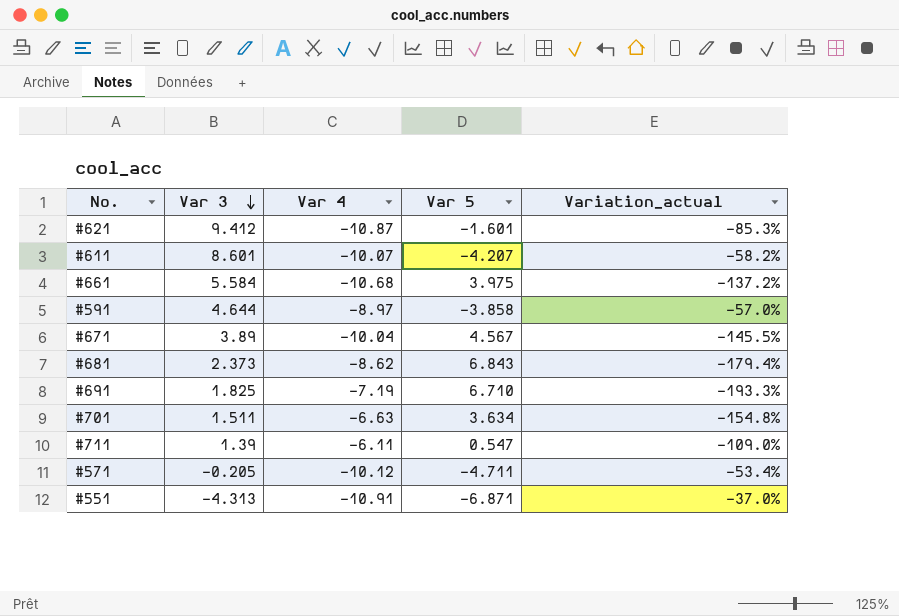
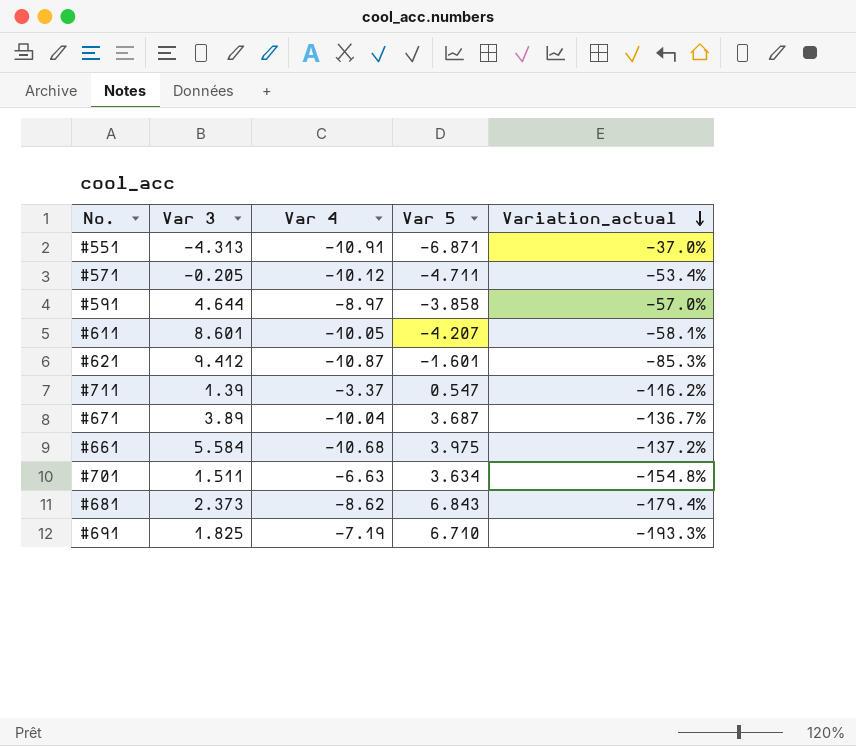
row order: Var 3 descending -> Variation_actual descending
#611 | Var 4: -10.07 -> -10.05
#611 | Variation_actual: -58.2% -> -58.1%
#711 | Var 4: -6.11 -> -3.37
#711 | Variation_actual: -109.0% -> -116.2%
#671 | Var 5: 4.567 -> 3.687
#671 | Variation_actual: -145.5% -> -136.7%

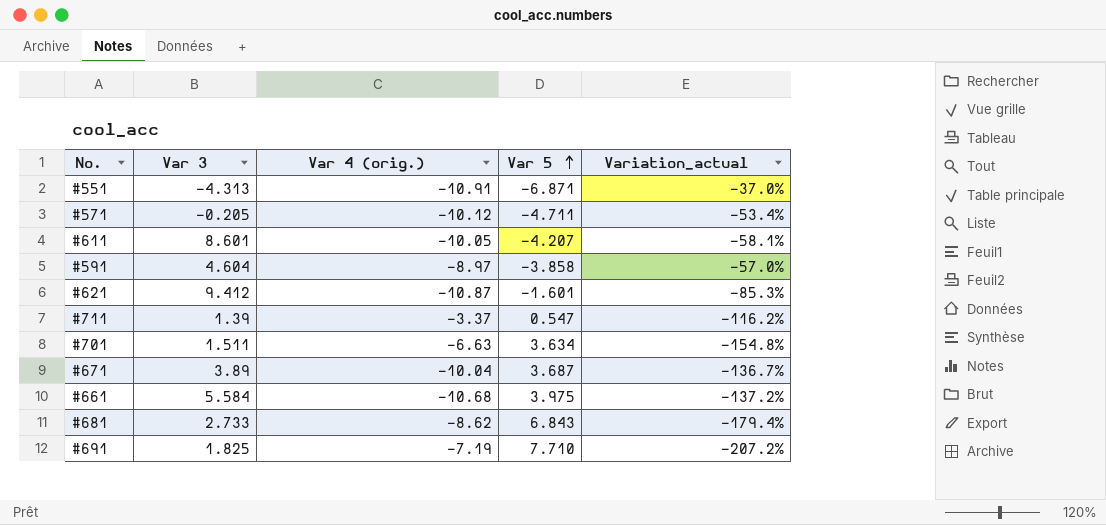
row order: Variation_actual descending -> Var 5 ascending
column name: Var 4 -> Var 4 (orig.)
#591 | Var 3: 4.644 -> 4.604
#681 | Var 3: 2.373 -> 2.733
#691 | Var 5: 6.710 -> 7.710
#691 | Variation_actual: -193.3% -> -207.2%

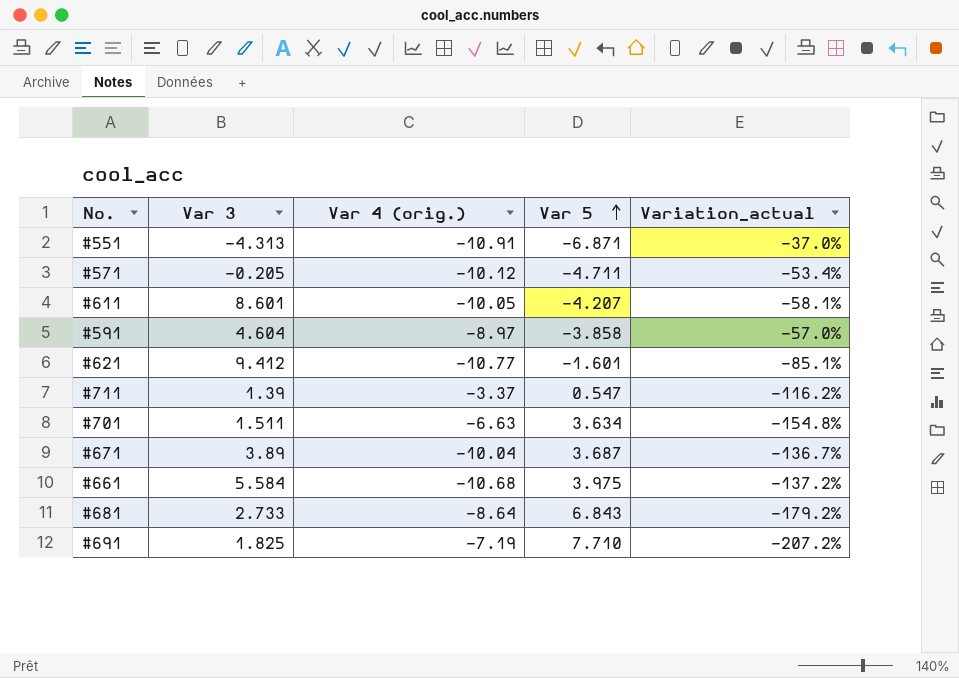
#621 | Var 4 (orig.): -10.87 -> -10.77
#621 | Variation_actual: -85.3% -> -85.1%
#681 | Var 4 (orig.): -8.62 -> -8.64
#681 | Variation_actual: -179.4% -> -179.2%

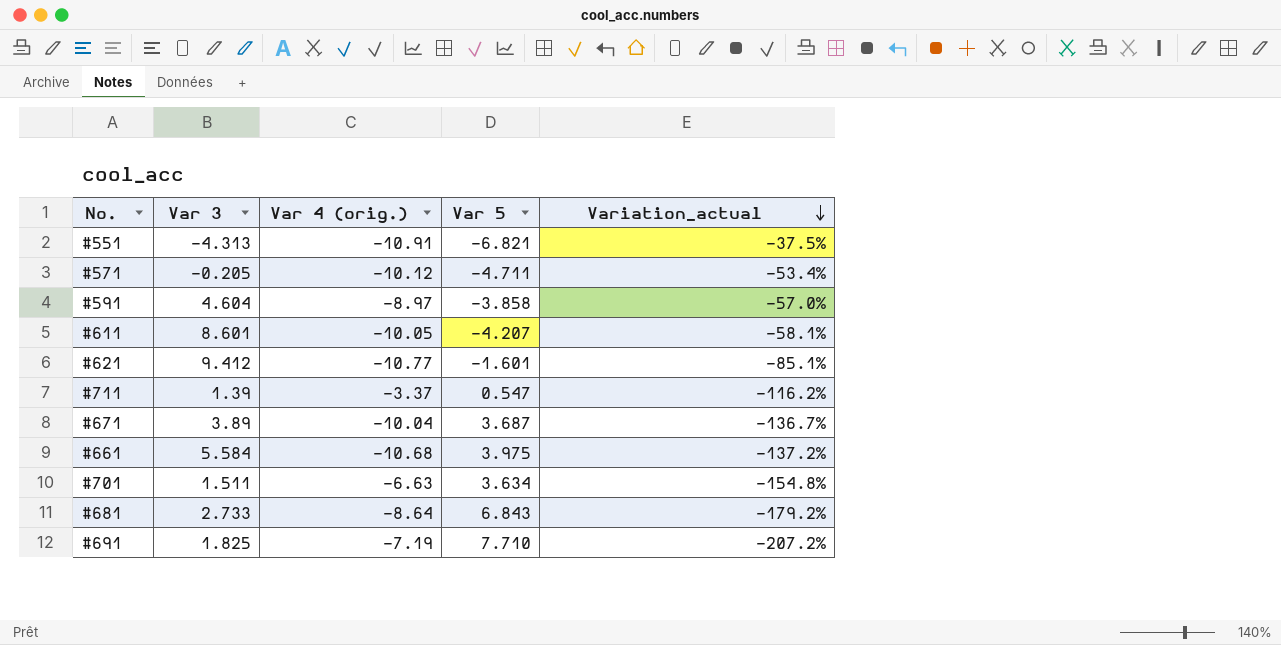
row order: Var 5 ascending -> Variation_actual descending
#551 | Var 5: -6.871 -> -6.821
#551 | Variation_actual: -37.0% -> -37.5%

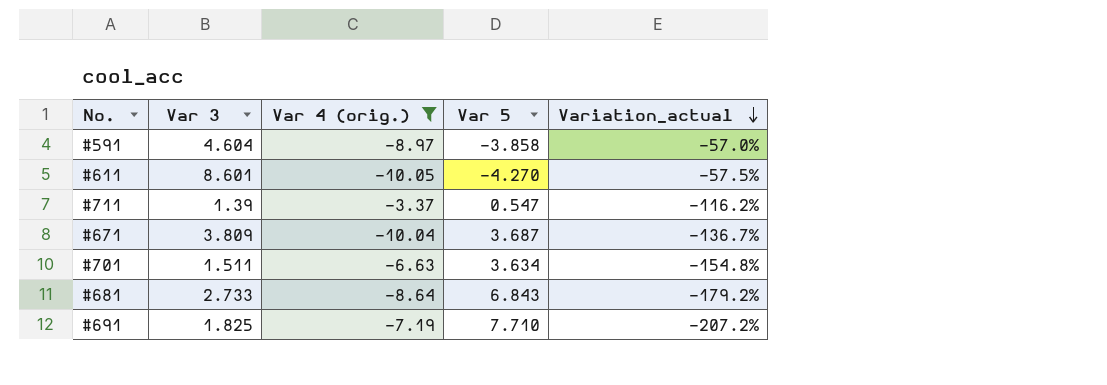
filter: none -> Var 4 (orig.) >= -10.05
#611 | Var 5: -4.207 -> -4.270
#611 | Variation_actual: -58.1% -> -57.5%
#671 | Var 3: 3.89 -> 3.809

